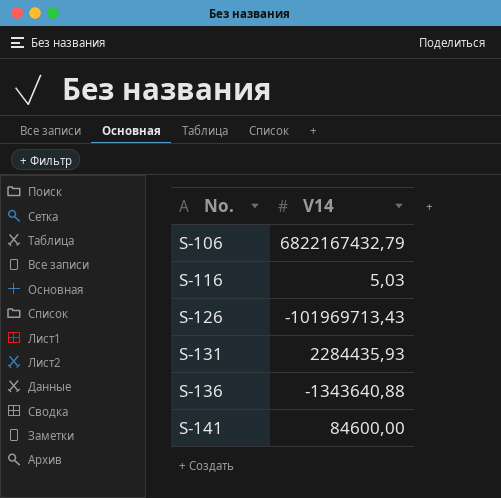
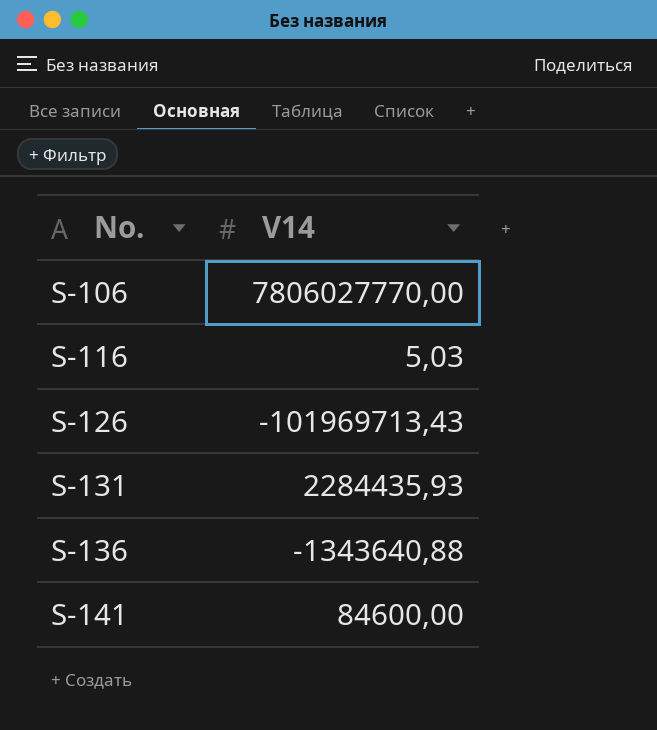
S-106 | V14: 6822167432,79 -> 7806027770,00

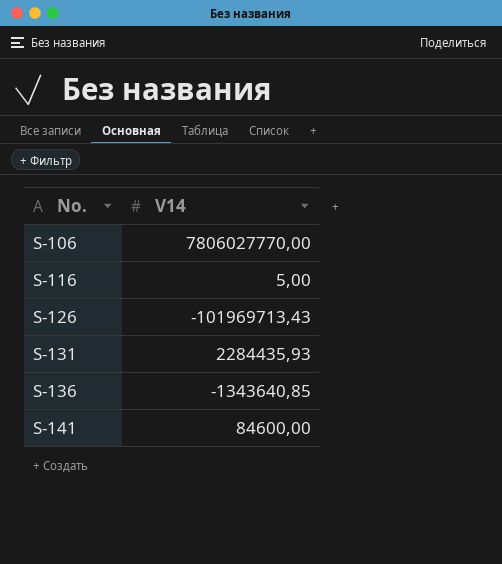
S-116 | V14: 5,03 -> 5,00
S-136 | V14: -1343640,88 -> -1343640,85

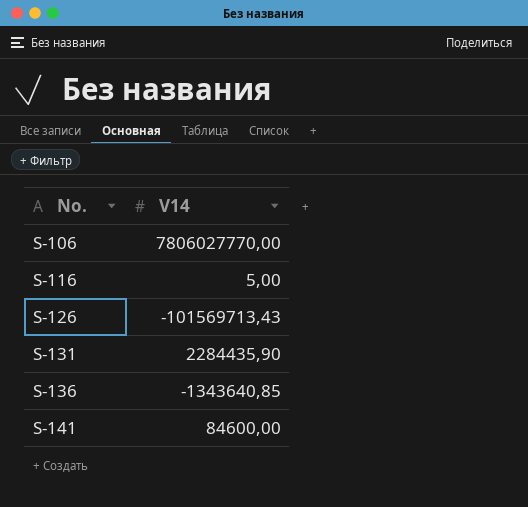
S-126 | V14: -101969713,43 -> -101569713,43
S-131 | V14: 2284435,93 -> 2284435,90

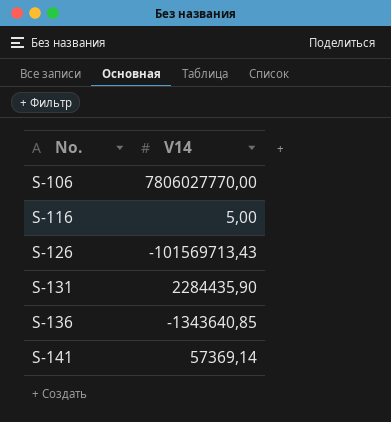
S-141 | V14: 84600,00 -> 57369,14

